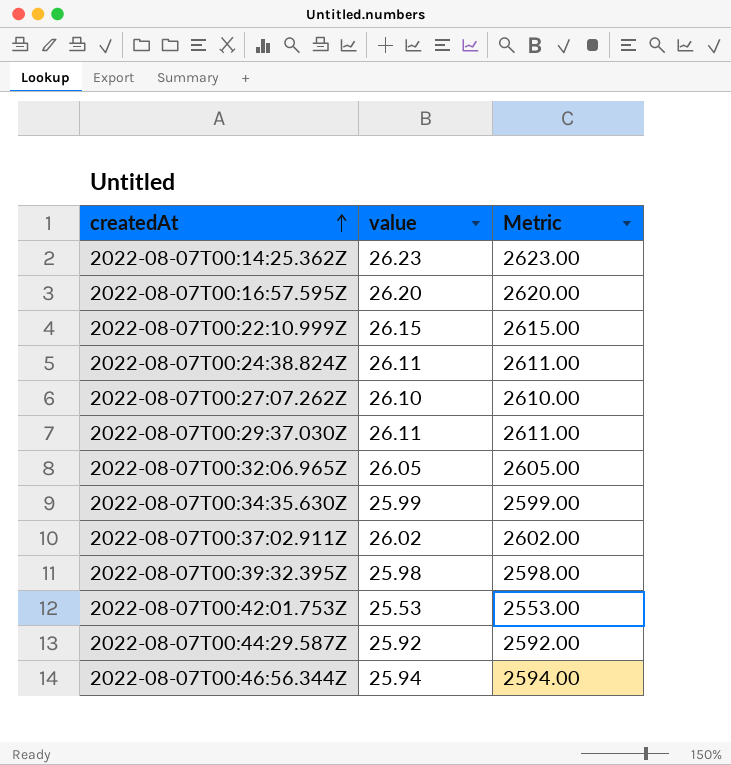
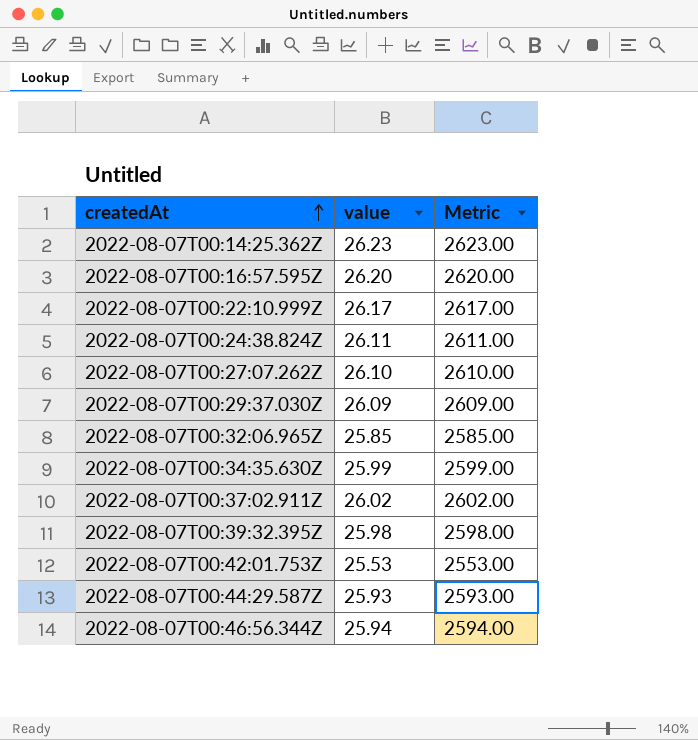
2022-08-07T00:22:10.999Z | value: 26.15 -> 26.17
2022-08-07T00:22:10.999Z | Metric: 2615.00 -> 2617.00
2022-08-07T00:29:37.030Z | value: 26.11 -> 26.09
2022-08-07T00:29:37.030Z | Metric: 2611.00 -> 2609.00
2022-08-07T00:32:06.965Z | value: 26.05 -> 25.85
2022-08-07T00:32:06.965Z | Metric: 2605.00 -> 2585.00
2022-08-07T00:44:29.587Z | value: 25.92 -> 25.93
2022-08-07T00:44:29.587Z | Metric: 2592.00 -> 2593.00

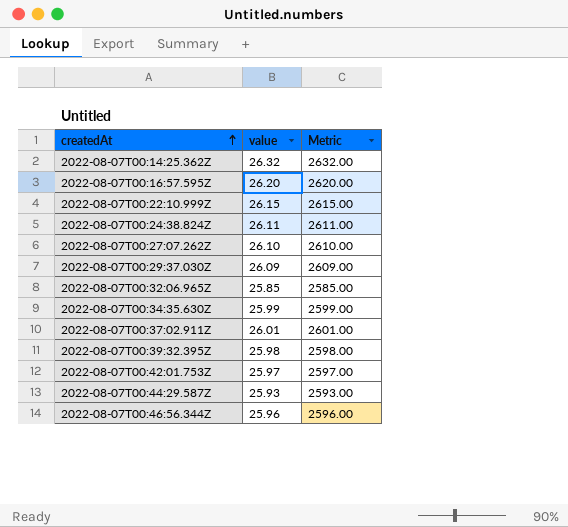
2022-08-07T00:14:25.362Z | value: 26.23 -> 26.32
2022-08-07T00:14:25.362Z | Metric: 2623.00 -> 2632.00
2022-08-07T00:22:10.999Z | value: 26.17 -> 26.15
2022-08-07T00:22:10.999Z | Metric: 2617.00 -> 2615.00
2022-08-07T00:37:02.911Z | value: 26.02 -> 26.01
2022-08-07T00:37:02.911Z | Metric: 2602.00 -> 2601.00
2022-08-07T00:42:01.753Z | value: 25.53 -> 25.97
2022-08-07T00:42:01.753Z | Metric: 2553.00 -> 2597.00
2022-08-07T00:46:56.344Z | value: 25.94 -> 25.96
2022-08-07T00:46:56.344Z | Metric: 2594.00 -> 2596.00

